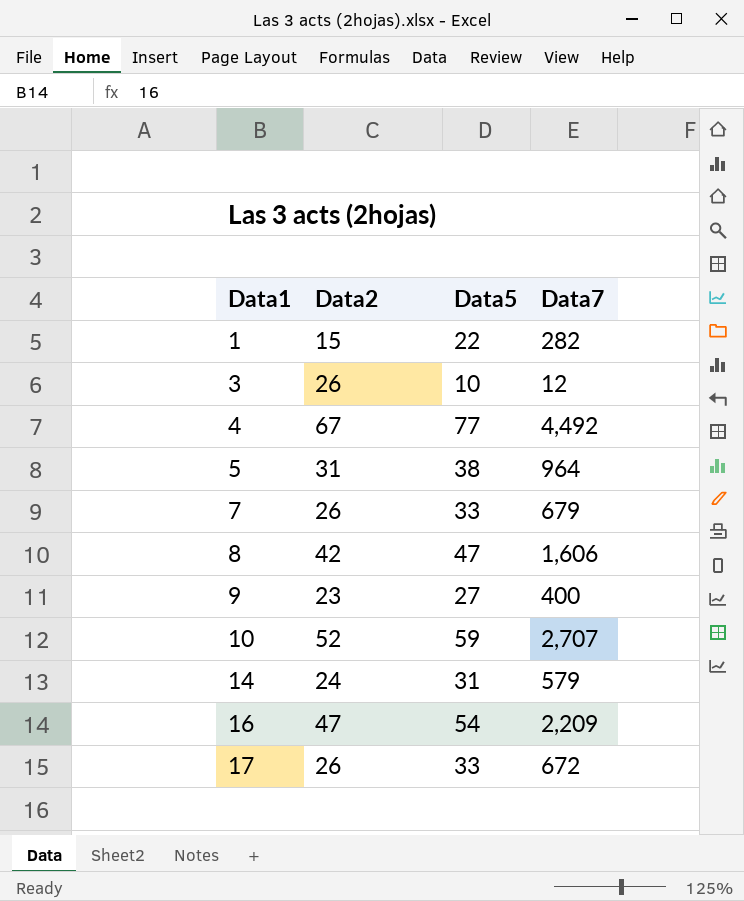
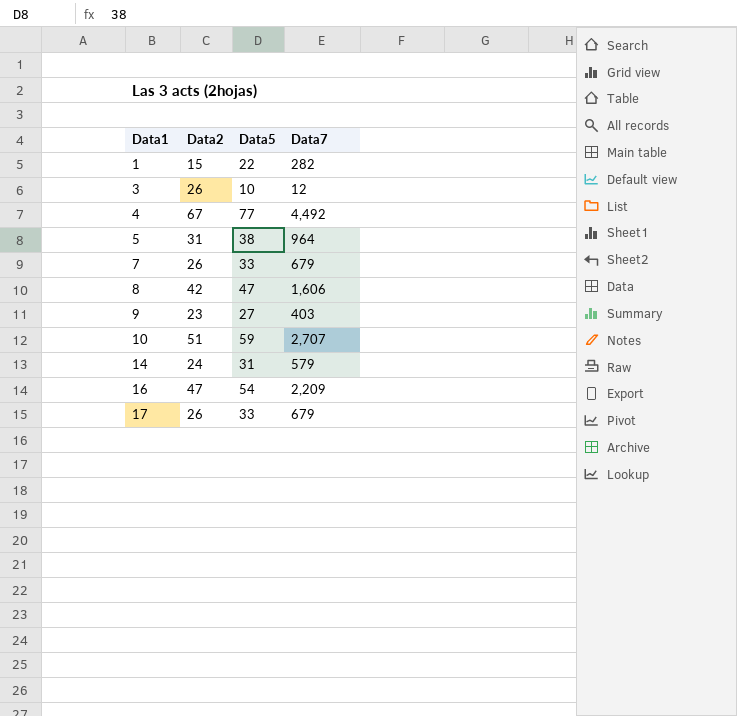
9 | Data7: 400 -> 403
10 | Data2: 52 -> 51
17 | Data7: 672 -> 679

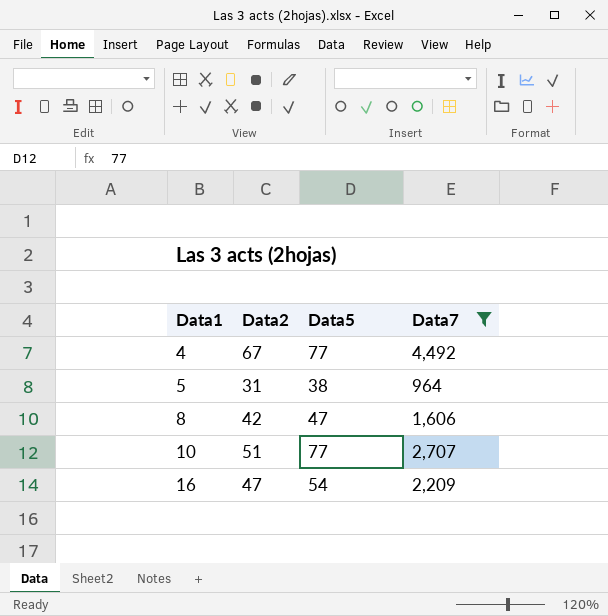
filter: none -> Data7 >= 964
10 | Data5: 59 -> 77

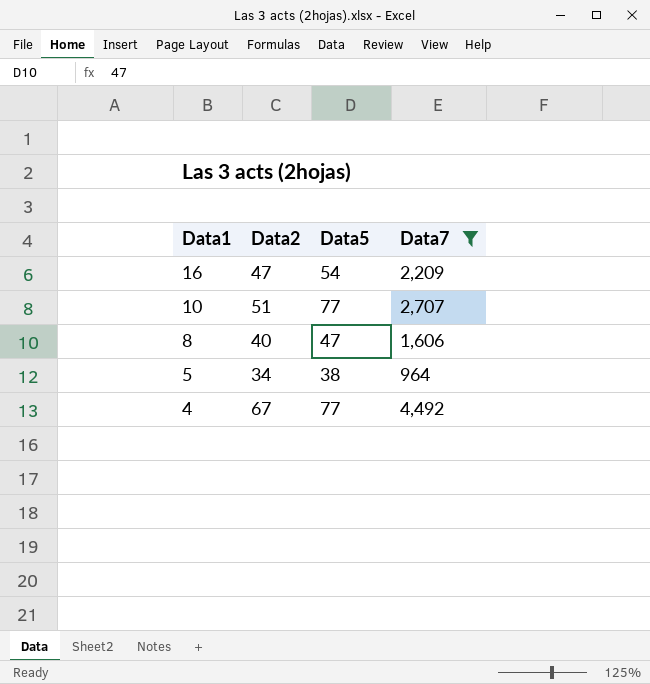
row order: Data1 ascending -> Data1 descending
8 | Data2: 42 -> 40
5 | Data2: 31 -> 34

